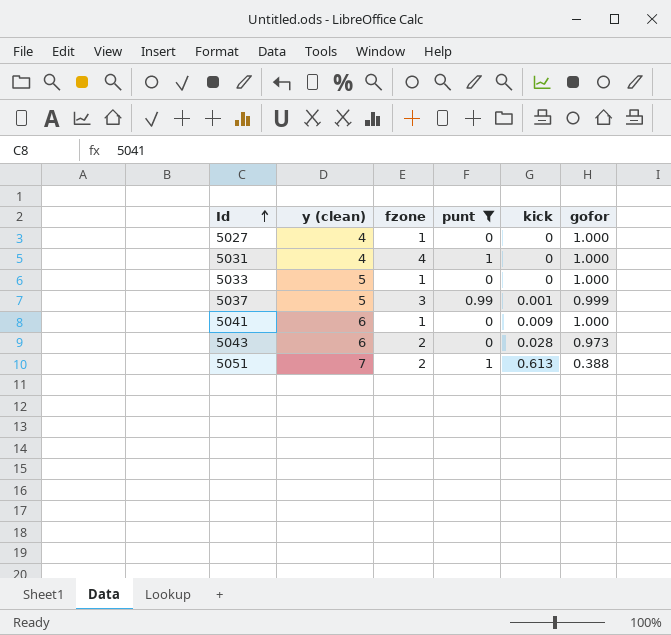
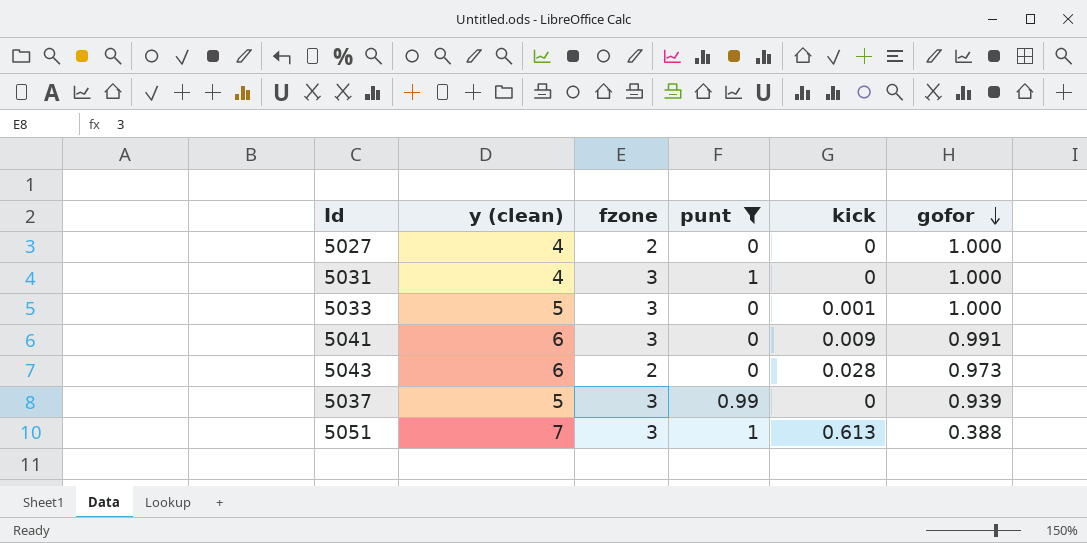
row order: Id ascending -> gofor descending
5027 | fzone: 1 -> 2
5031 | fzone: 4 -> 3
5033 | fzone: 1 -> 3
5033 | kick: 0 -> 0.001
5041 | fzone: 1 -> 3
5041 | gofor: 1.000 -> 0.991
5037 | kick: 0.001 -> 0
5037 | gofor: 0.999 -> 0.939
5051 | fzone: 2 -> 3

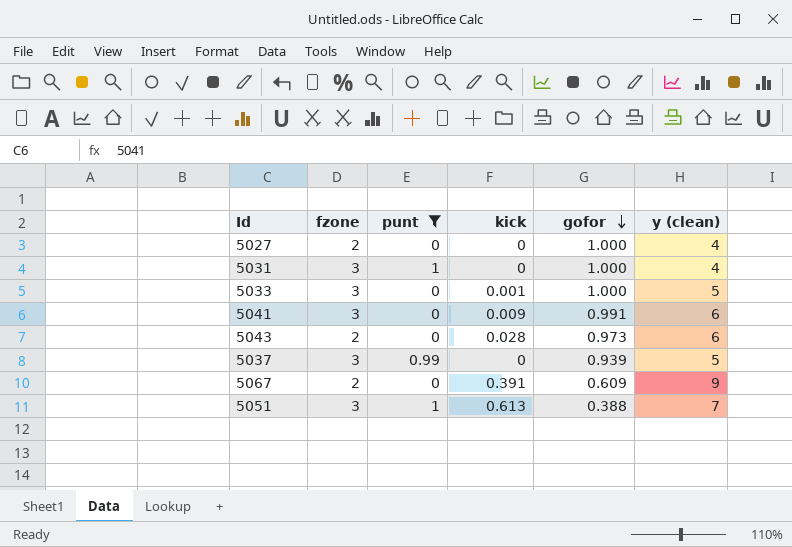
column y (clean) | position: 2 -> 6
row 5067: none -> 2 | 0 | 0.391 | 0.609 | 9

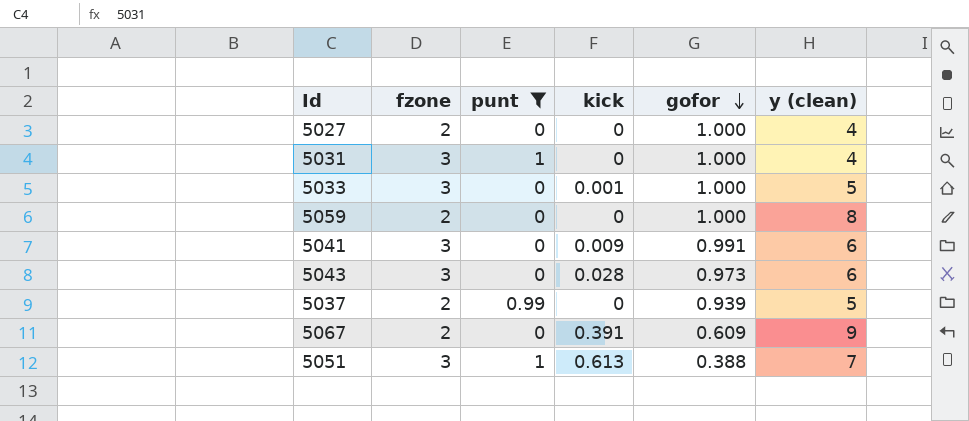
row 5059: none -> 2 | 0 | 0 | 1.000 | 8
5043 | fzone: 2 -> 3
5037 | fzone: 3 -> 2

